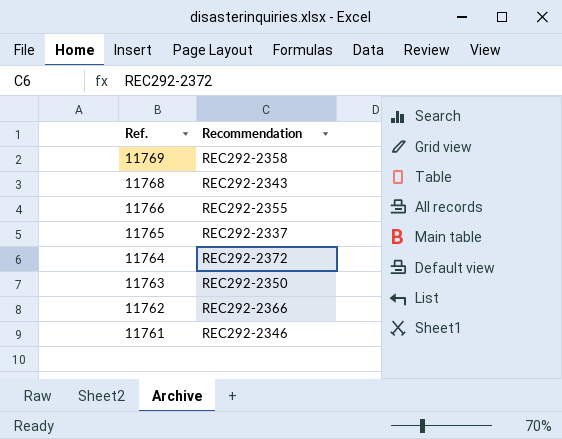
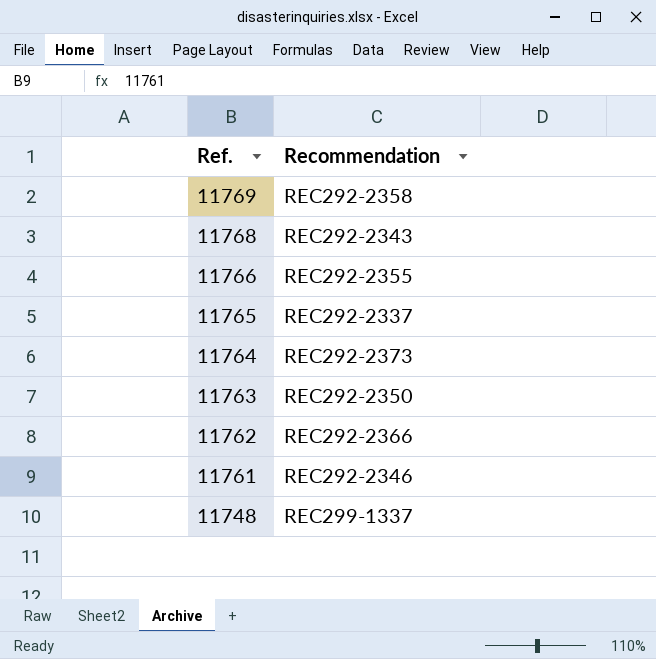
11764 | Recommendation: REC292-2372 -> REC292-2373
row 11748: none -> REC299-1337

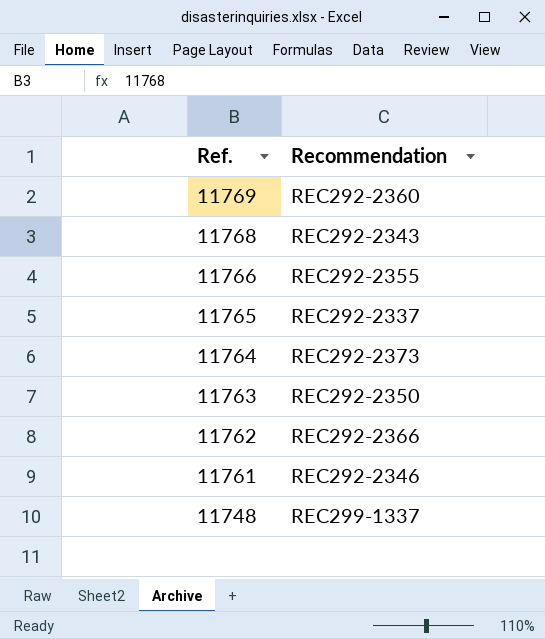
11769 | Recommendation: REC292-2358 -> REC292-2360

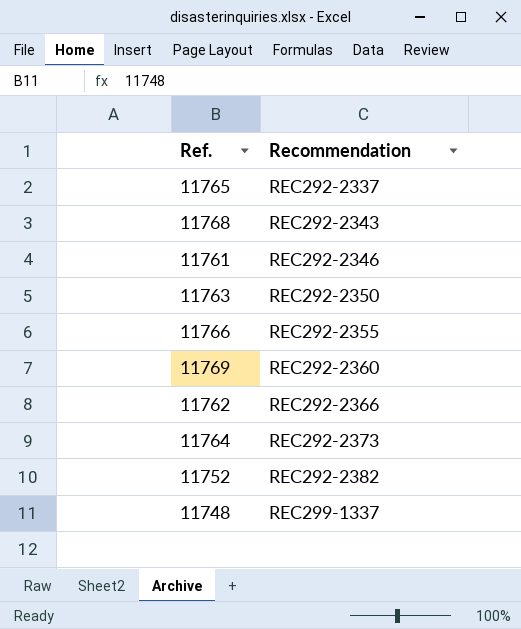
row order: Ref. descending -> Recommendation ascending
row 11752: none -> REC292-2382

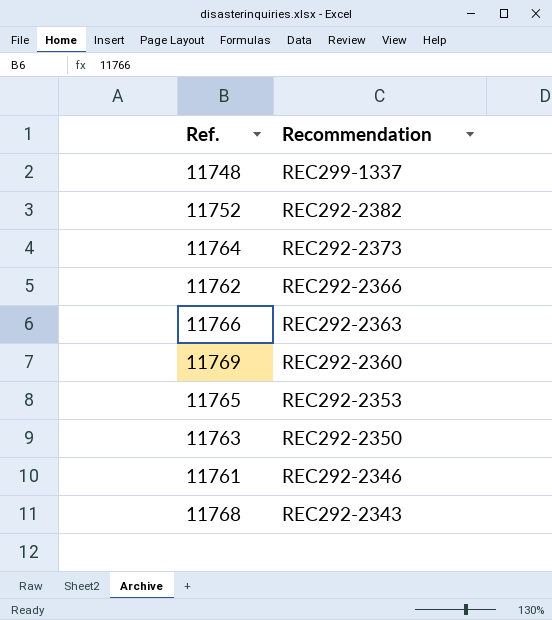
row order: Recommendation ascending -> Recommendation descending
11766 | Recommendation: REC292-2355 -> REC292-2363
11765 | Recommendation: REC292-2337 -> REC292-2353

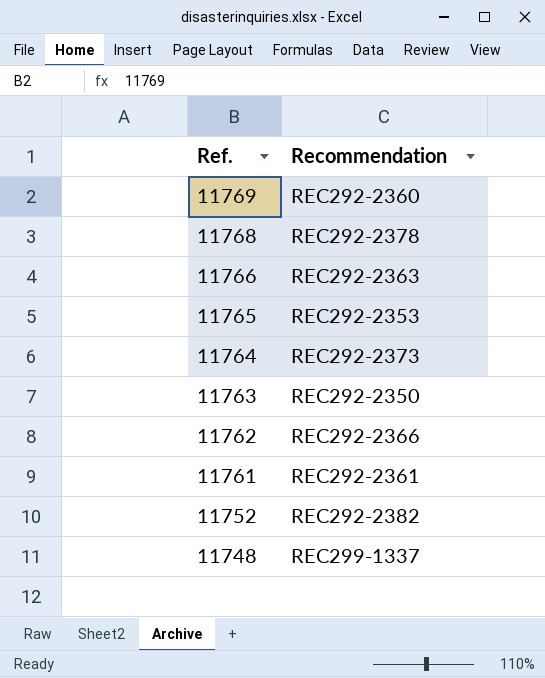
row order: Recommendation descending -> Ref. descending
11768 | Recommendation: REC292-2343 -> REC292-2378
11761 | Recommendation: REC292-2346 -> REC292-2361

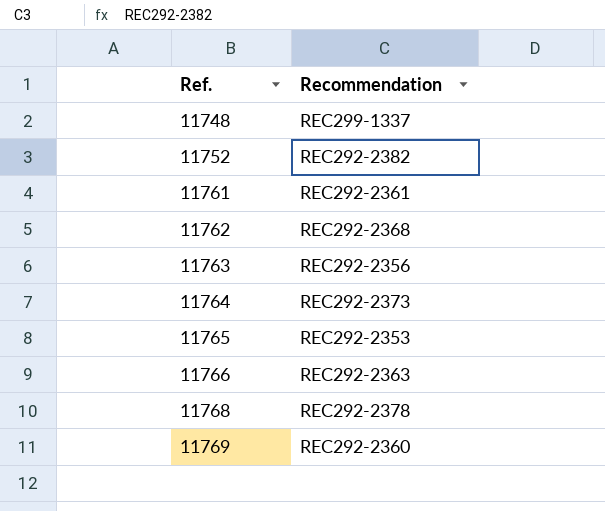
row order: Ref. descending -> Ref. ascending
11762 | Recommendation: REC292-2366 -> REC292-2368
11763 | Recommendation: REC292-2350 -> REC292-2356

